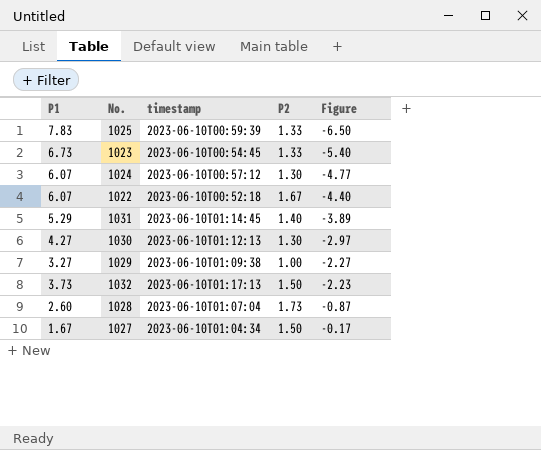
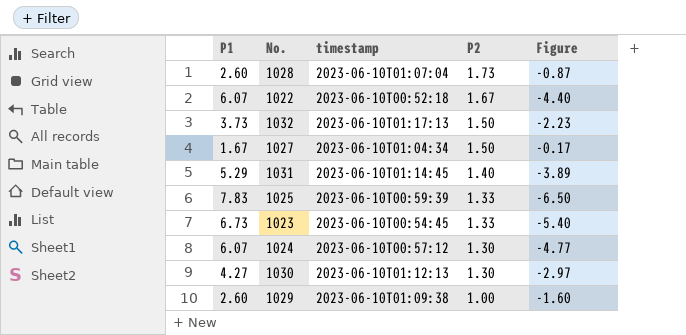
row order: Figure ascending -> P2 descending
1029 | P1: 3.27 -> 2.60
1029 | Figure: -2.27 -> -1.60

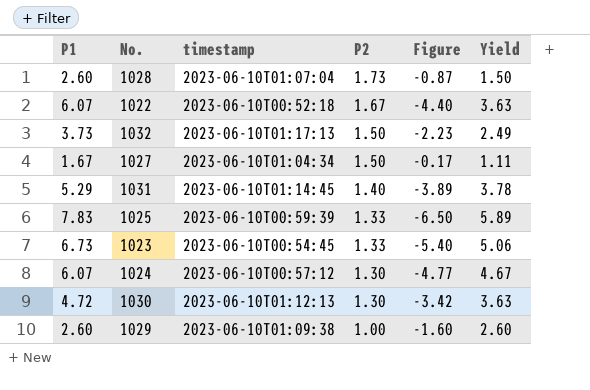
column Yield | formula: none -> [P1] / [P2]
1030 | P1: 4.27 -> 4.72
1030 | Figure: -2.97 -> -3.42

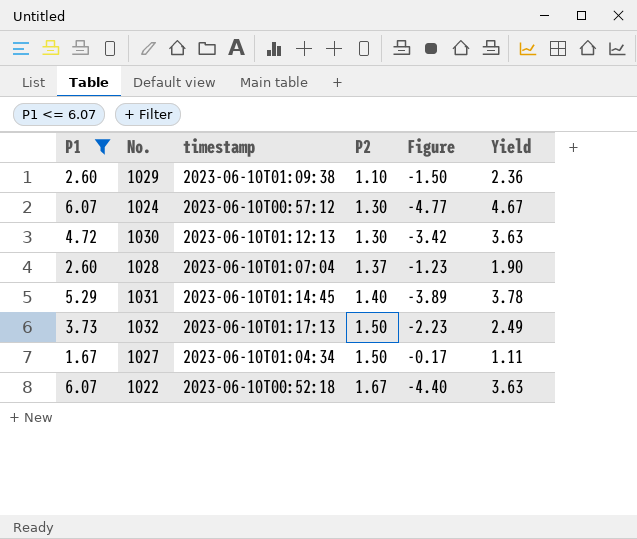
filter: none -> P1 <= 6.07
row order: P2 descending -> P2 ascending
1029 | P2: 1.00 -> 1.10
1029 | Figure: -1.60 -> -1.50
1029 | Yield: 2.60 -> 2.36
1028 | P2: 1.73 -> 1.37
1028 | Figure: -0.87 -> -1.23
1028 | Yield: 1.50 -> 1.90

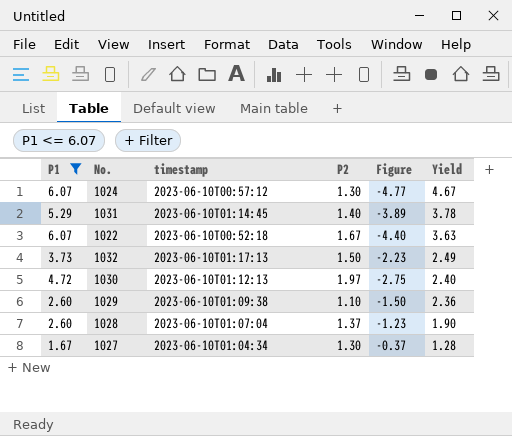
row order: P2 ascending -> Yield descending
1030 | P2: 1.30 -> 1.97
1030 | Figure: -3.42 -> -2.75
1030 | Yield: 3.63 -> 2.40
1027 | P2: 1.50 -> 1.30
1027 | Figure: -0.17 -> -0.37
1027 | Yield: 1.11 -> 1.28

